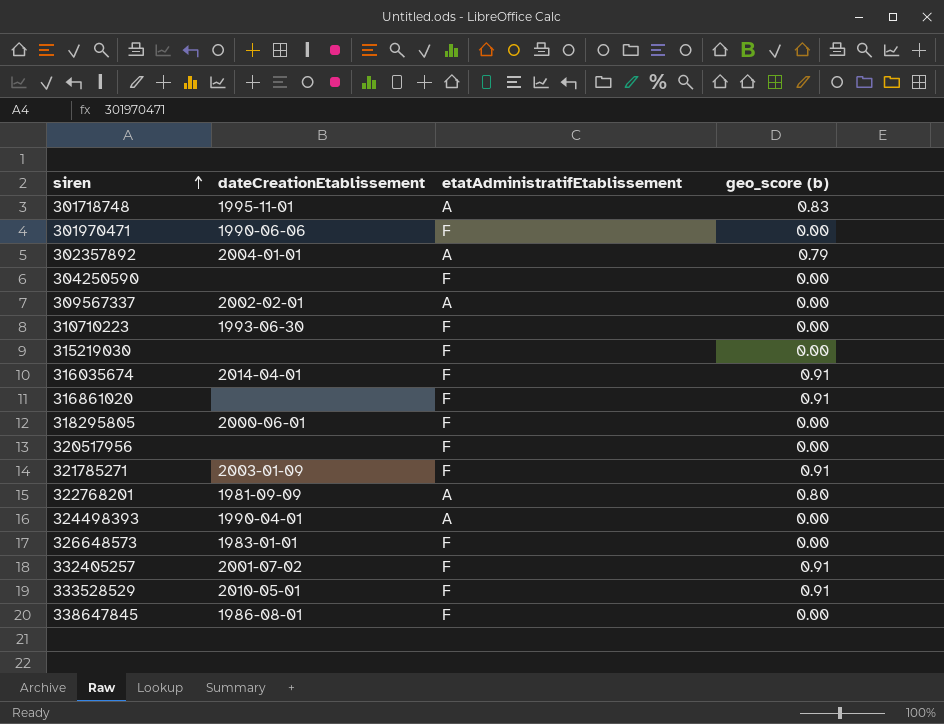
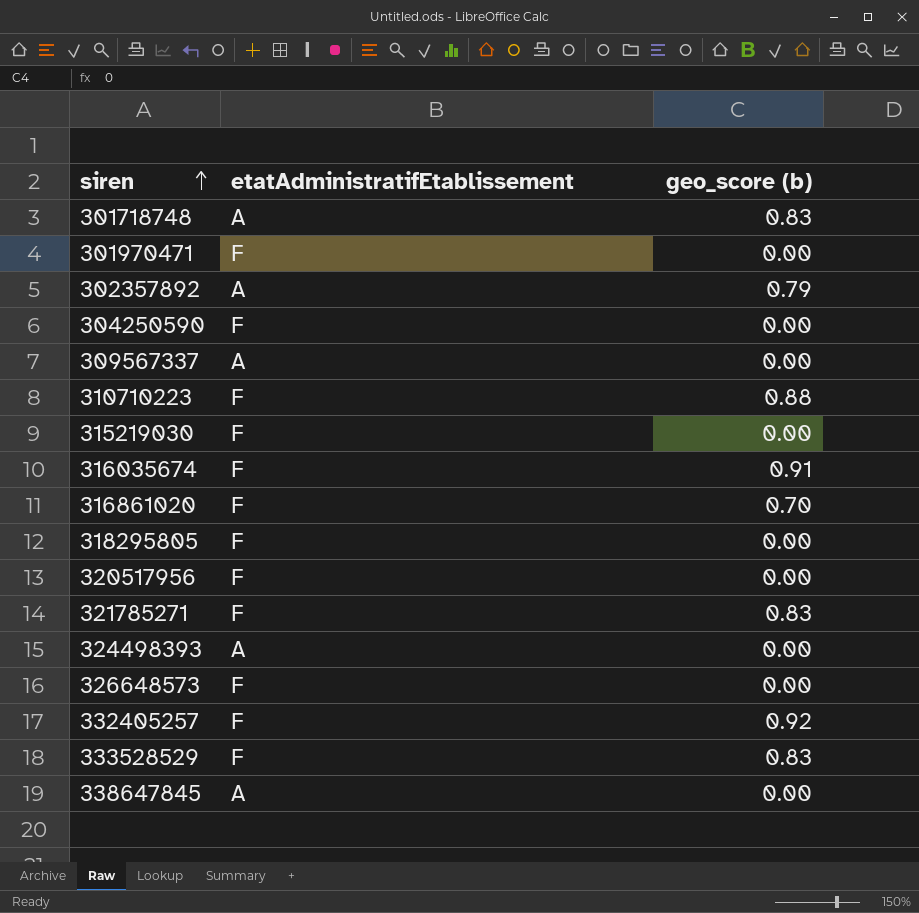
column dateCreationEtablissement | position: 2 -> none
row 322768201: 1981-09-09 | A | 0.80 -> none
310710223 | geo_score (b): 0.00 -> 0.88
316861020 | geo_score (b): 0.91 -> 0.70
321785271 | geo_score (b): 0.91 -> 0.83
332405257 | geo_score (b): 0.91 -> 0.92
333528529 | geo_score (b): 0.91 -> 0.83
338647845 | etatAdministratifEtablissement: F -> A

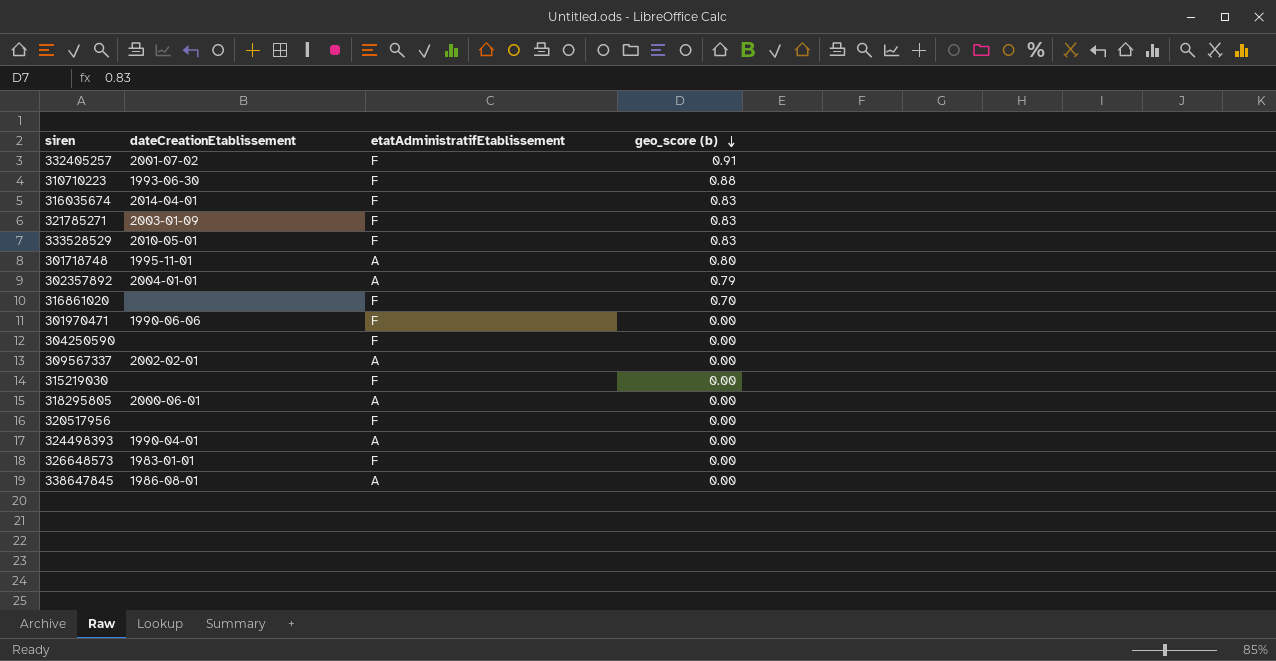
row order: siren ascending -> geo_score (b) descending
column dateCreationEtablissement | position: none -> 2
332405257 | geo_score (b): 0.92 -> 0.91
316035674 | geo_score (b): 0.91 -> 0.83
301718748 | geo_score (b): 0.83 -> 0.80
318295805 | etatAdministratifEtablissement: F -> A

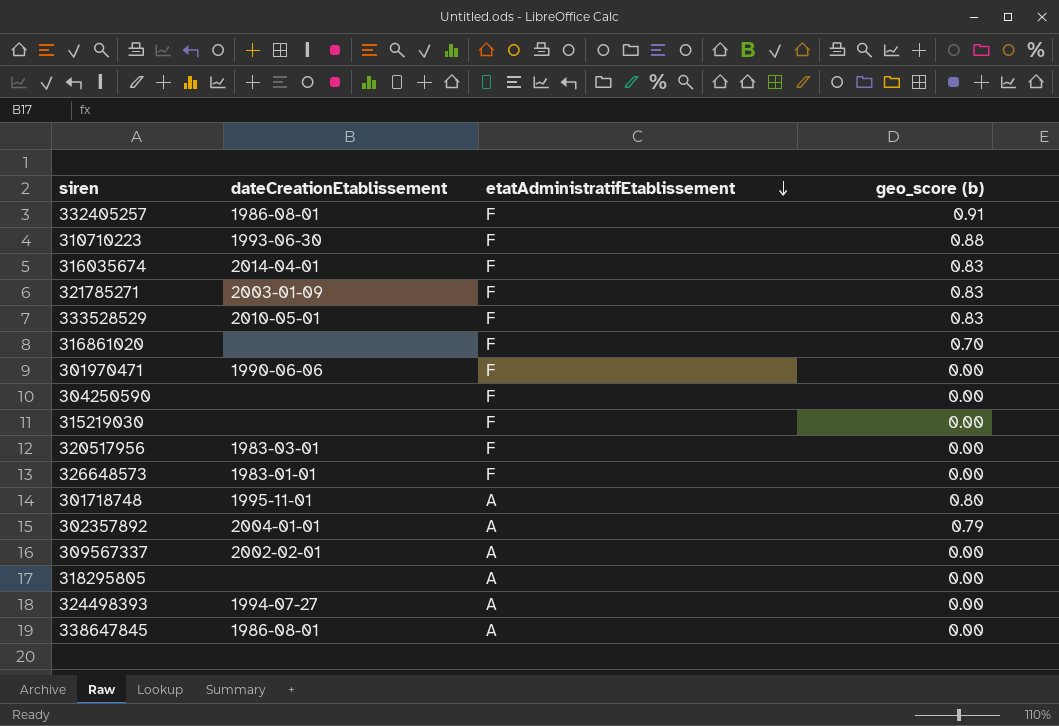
row order: geo_score (b) descending -> etatAdministratifEtablissement descending
332405257 | dateCreationEtablissement: 2001-07-02 -> 1986-08-01
320517956 | dateCreationEtablissement: none -> 1983-03-01
318295805 | dateCreationEtablissement: 2000-06-01 -> none
324498393 | dateCreationEtablissement: 1990-04-01 -> 1994-07-27

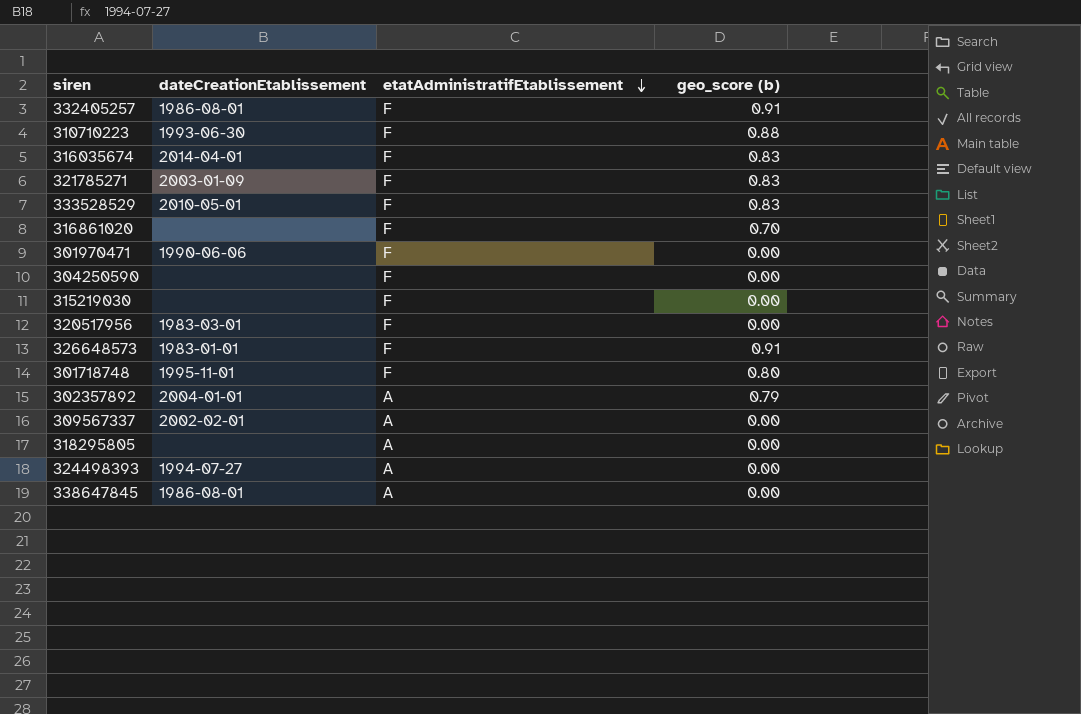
326648573 | geo_score (b): 0.00 -> 0.91
301718748 | etatAdministratifEtablissement: A -> F

